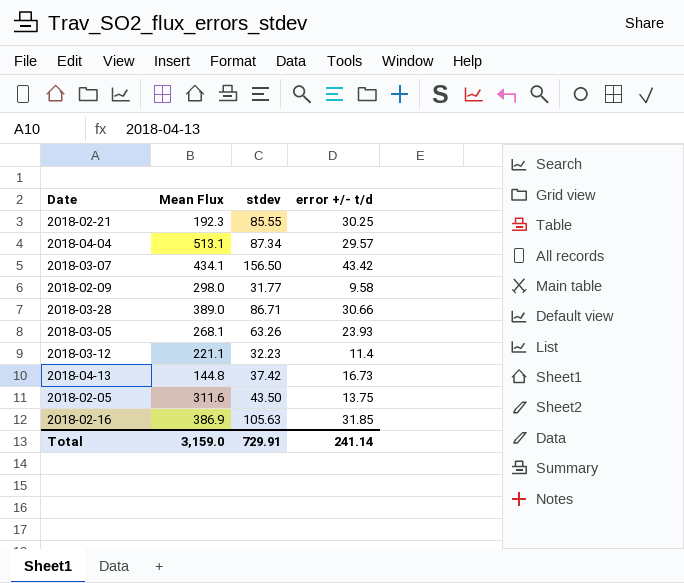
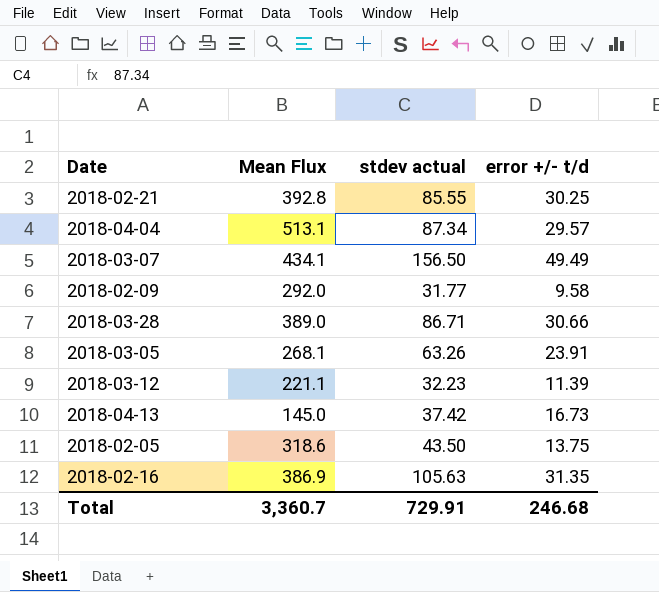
column name: stdev -> stdev actual
2018-02-21 | Mean Flux: 192.3 -> 392.8
2018-03-07 | error +/- t/d: 43.42 -> 49.49
2018-02-09 | Mean Flux: 298.0 -> 292.0
2018-03-05 | error +/- t/d: 23.93 -> 23.91
2018-03-12 | error +/- t/d: 11.4 -> 11.39
2018-04-13 | Mean Flux: 144.8 -> 145.0
2018-02-05 | Mean Flux: 311.6 -> 318.6
2018-02-16 | error +/- t/d: 31.85 -> 31.35
Total | Mean Flux: 3,159.0 -> 3,360.7
Total | error +/- t/d: 241.14 -> 246.68

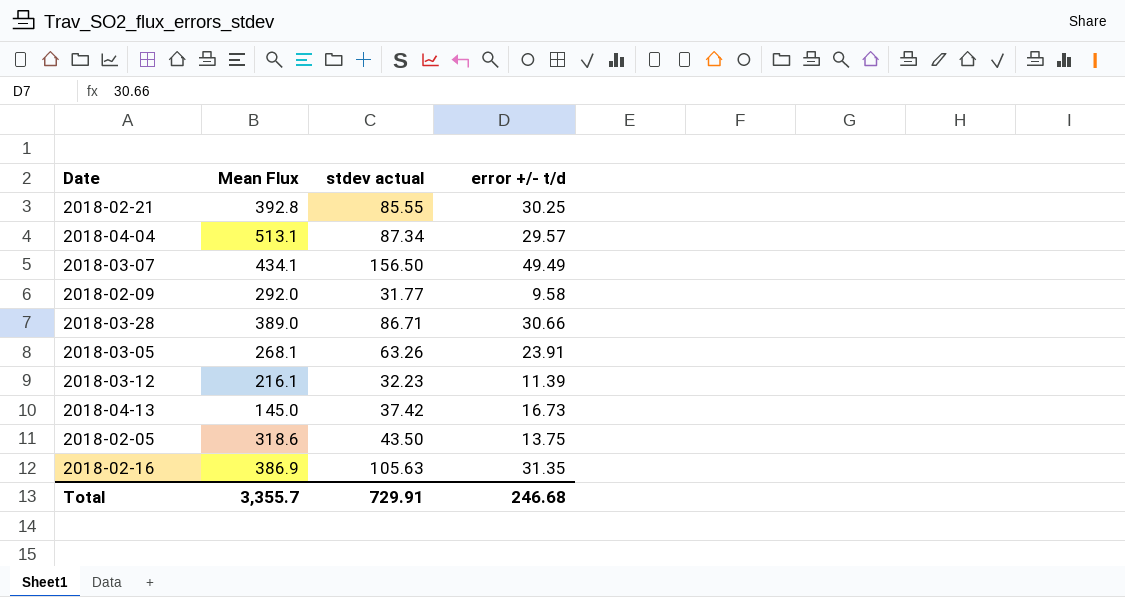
2018-03-12 | Mean Flux: 221.1 -> 216.1
Total | Mean Flux: 3,360.7 -> 3,355.7

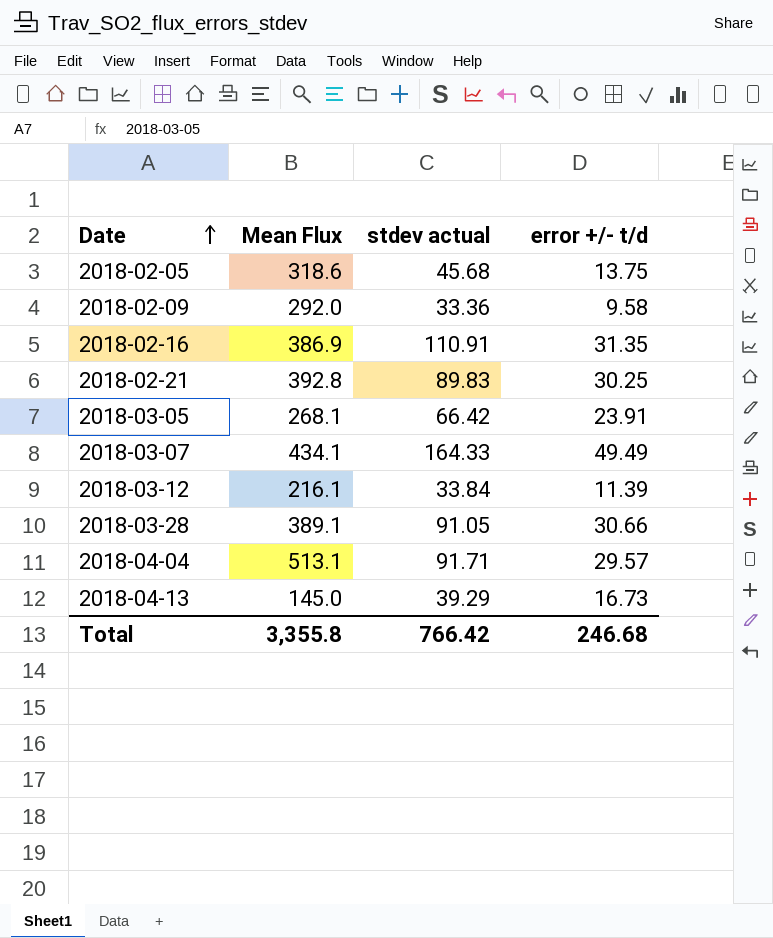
row order: none -> Date ascending
2018-02-05 | stdev actual: 43.50 -> 45.68
2018-02-09 | stdev actual: 31.77 -> 33.36
2018-02-16 | stdev actual: 105.63 -> 110.91
2018-02-21 | stdev actual: 85.55 -> 89.83
2018-03-05 | stdev actual: 63.26 -> 66.42
2018-03-07 | stdev actual: 156.50 -> 164.33
2018-03-12 | stdev actual: 32.23 -> 33.84
2018-03-28 | Mean Flux: 389.0 -> 389.1
2018-03-28 | stdev actual: 86.71 -> 91.05
2018-04-04 | stdev actual: 87.34 -> 91.71
2018-04-13 | stdev actual: 37.42 -> 39.29
Total | Mean Flux: 3,355.7 -> 3,355.8
Total | stdev actual: 729.91 -> 766.42

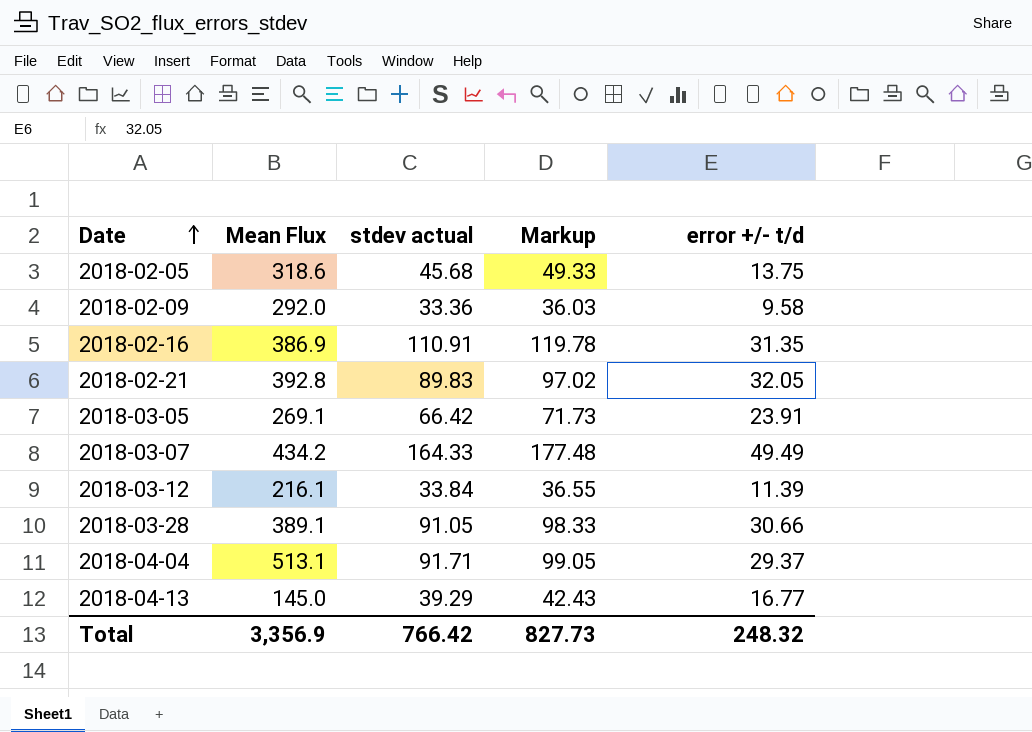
column Markup | formula: none -> [stdev actual] * 1.08
2018-02-21 | error +/- t/d: 30.25 -> 32.05
2018-03-05 | Mean Flux: 268.1 -> 269.1
2018-03-07 | Mean Flux: 434.1 -> 434.2
2018-04-04 | error +/- t/d: 29.57 -> 29.37
2018-04-13 | error +/- t/d: 16.73 -> 16.77
Total | Mean Flux: 3,355.8 -> 3,356.9
Total | error +/- t/d: 246.68 -> 248.32

